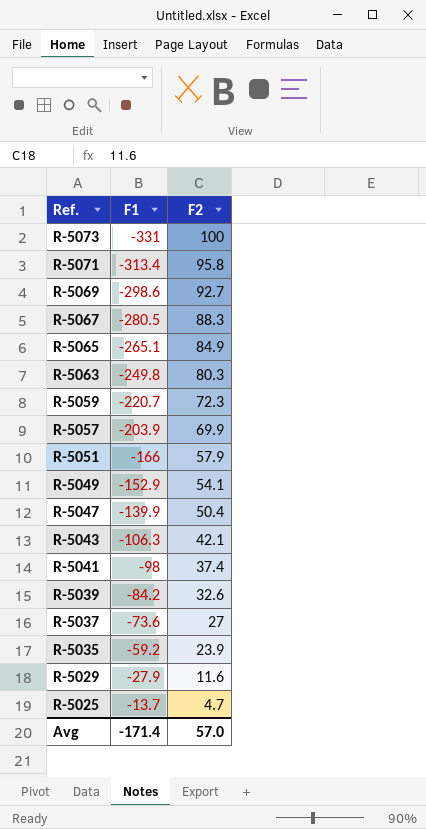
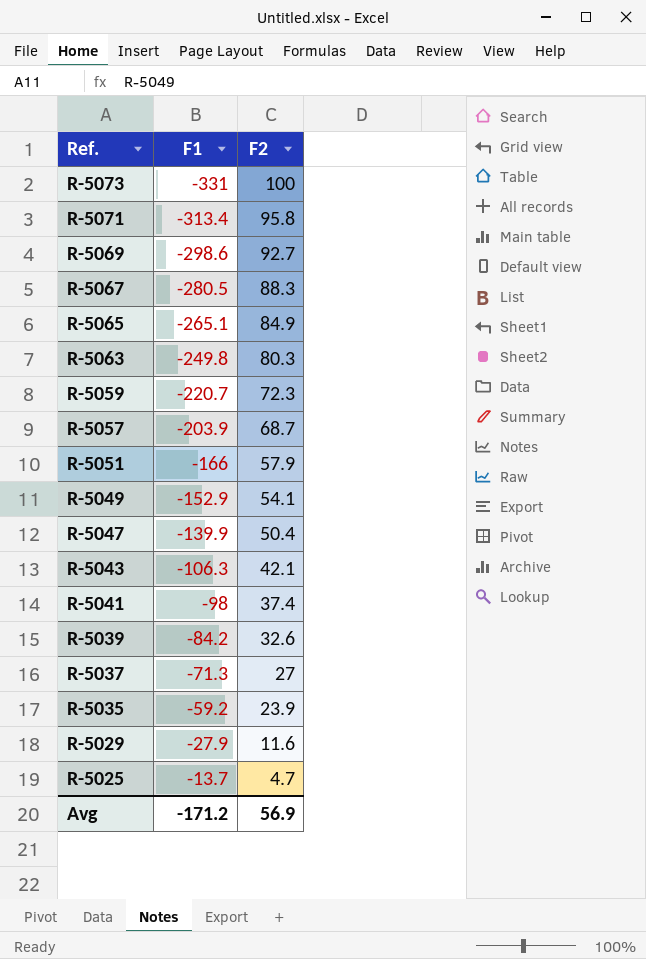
R-5057 | F2: 69.9 -> 68.7
R-5037 | F1: -73.6 -> -71.3
Avg | F1: -171.4 -> -171.2
Avg | F2: 57.0 -> 56.9

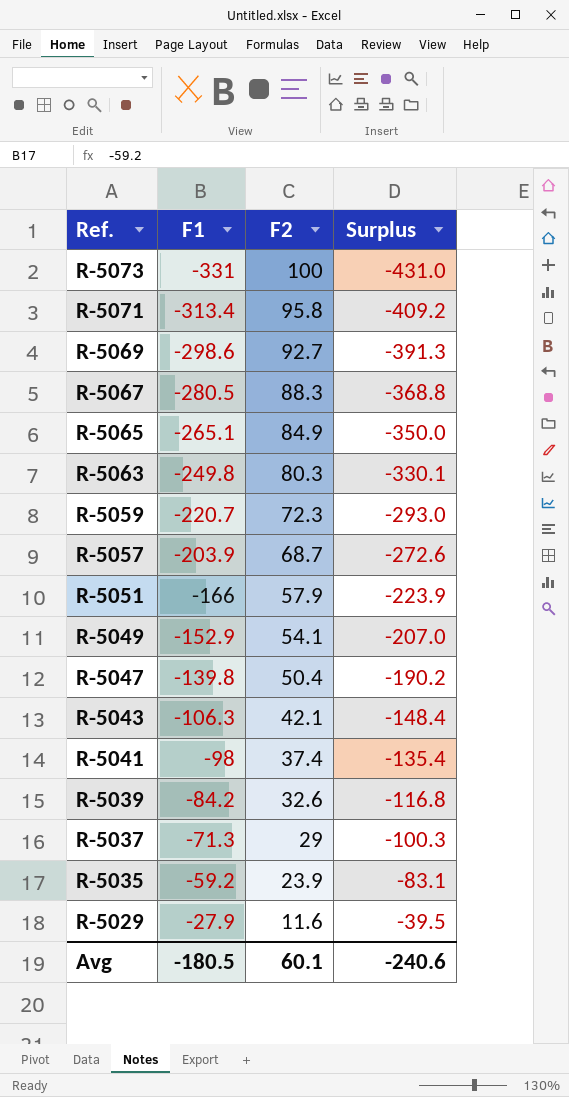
column Surplus | formula: none -> [F1] - [F2]
row R-5025: -13.7 | 4.7 -> none
R-5047 | F1: -139.9 -> -139.8
R-5037 | F2: 27 -> 29
Avg | F1: -171.2 -> -180.5
Avg | F2: 56.9 -> 60.1

